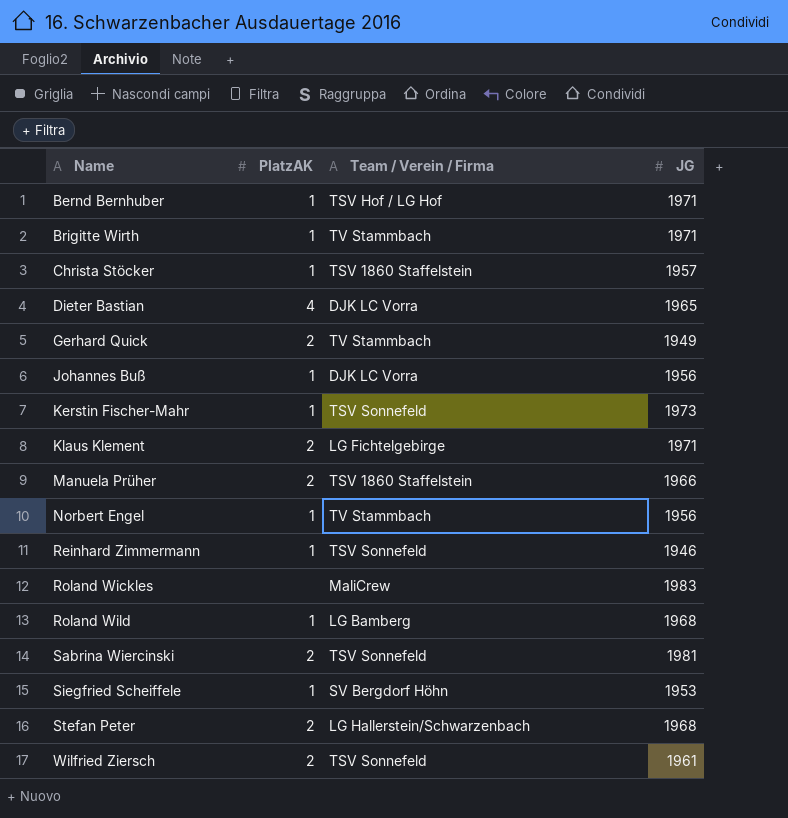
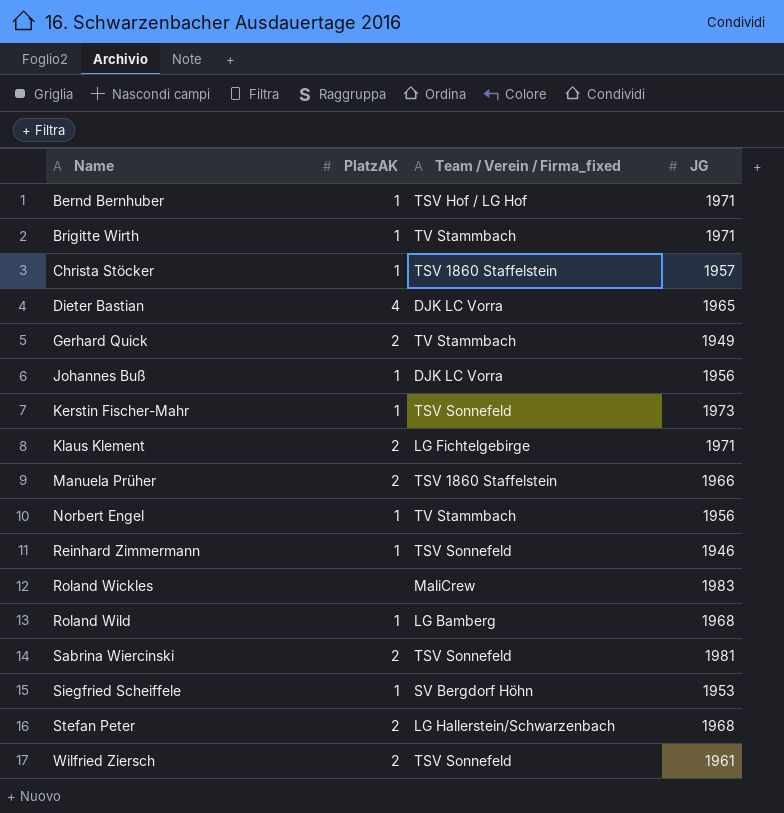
column name: Team / Verein / Firma -> Team / Verein / Firma_fixed

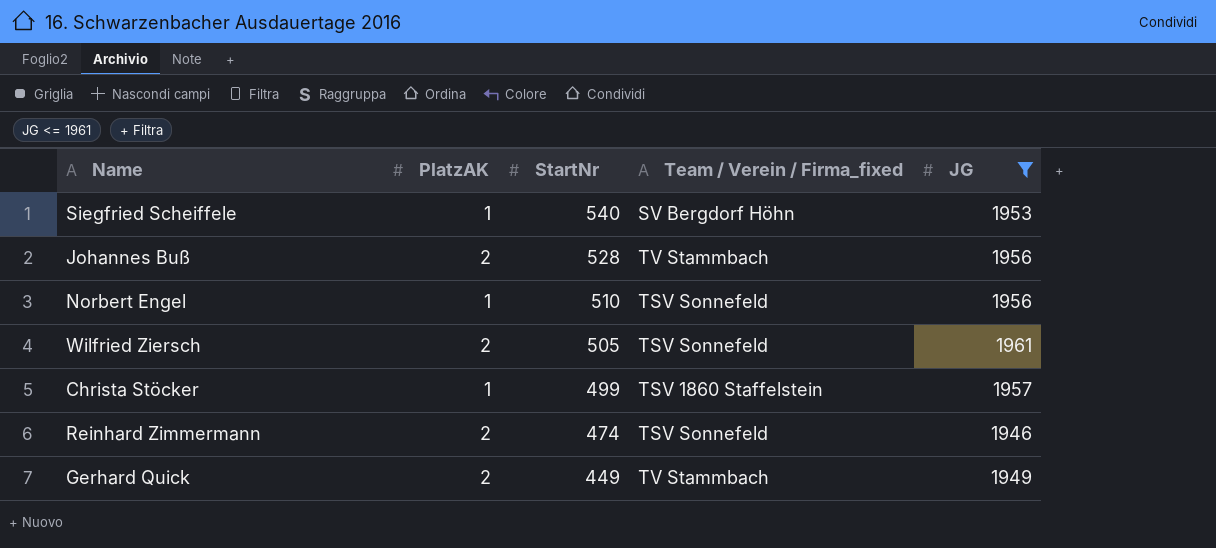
filter: none -> JG <= 1961
row order: Name ascending -> StartNr descending
column StartNr | position: none -> 3
Johannes Buß | PlatzAK: 1 -> 2
Johannes Buß | Team / Verein / Firma_fixed: DJK LC Vorra -> TV Stammbach
Norbert Engel | Team / Verein / Firma_fixed: TV Stammbach -> TSV Sonnefeld
Reinhard Zimmermann | PlatzAK: 1 -> 2

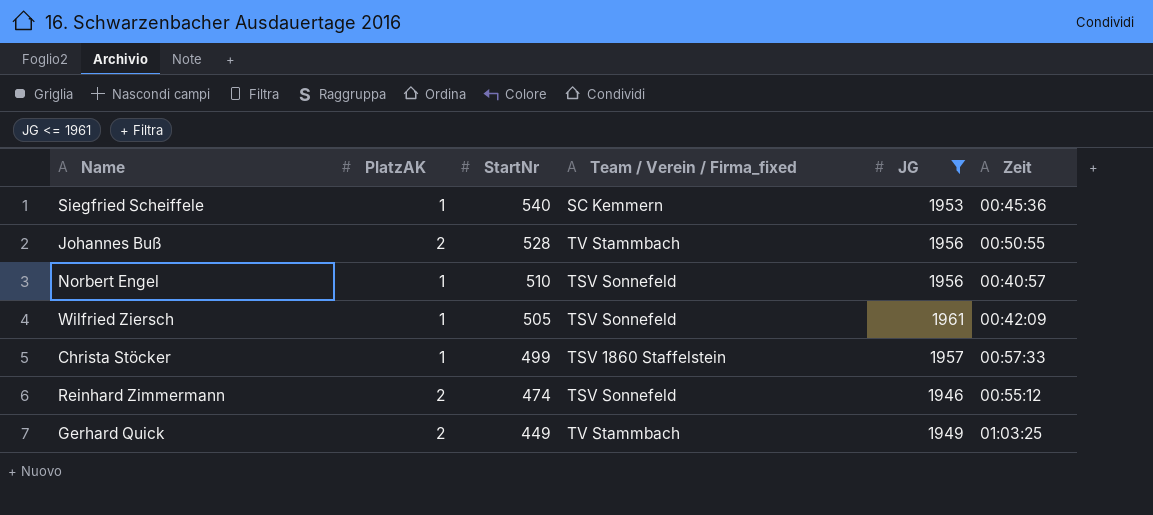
column Zeit | position: none -> 6
Siegfried Scheiffele | Team / Verein / Firma_fixed: SV Bergdorf Höhn -> SC Kemmern
Wilfried Ziersch | PlatzAK: 2 -> 1

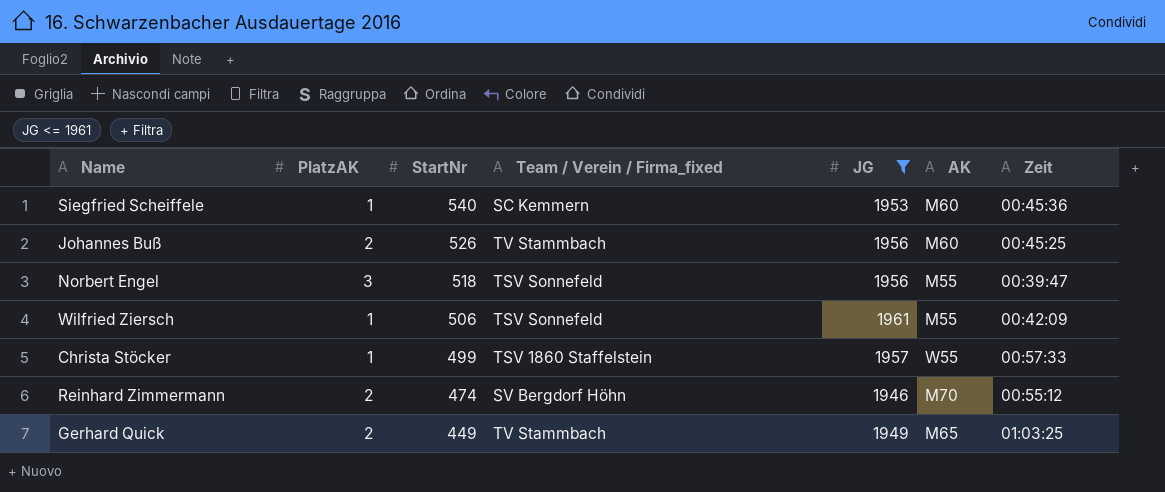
column AK | position: none -> 6
Johannes Buß | StartNr: 528 -> 526
Johannes Buß | Zeit: 00:50:55 -> 00:45:25
Norbert Engel | PlatzAK: 1 -> 3
Norbert Engel | StartNr: 510 -> 518
Norbert Engel | Zeit: 00:40:57 -> 00:39:47
Wilfried Ziersch | StartNr: 505 -> 506
Reinhard Zimmermann | Team / Verein / Firma_fixed: TSV Sonnefeld -> SV Bergdorf Höhn

